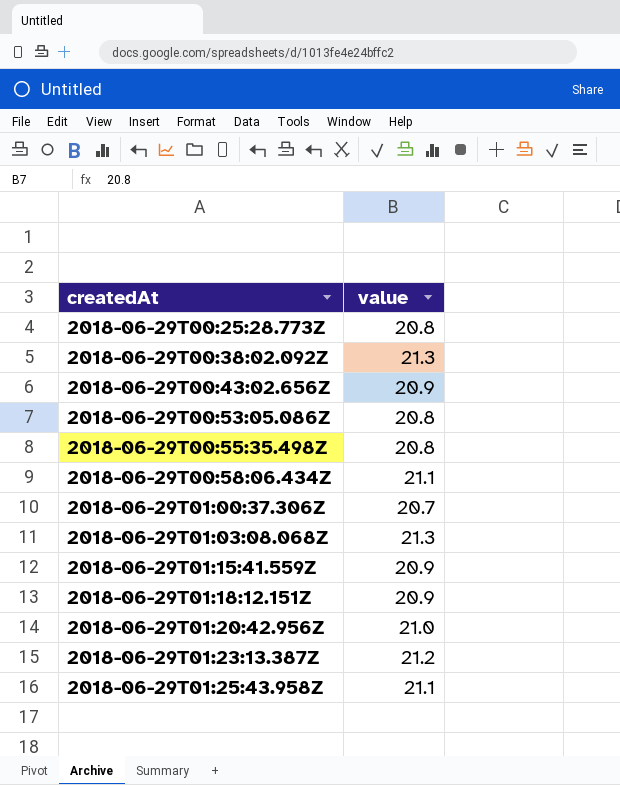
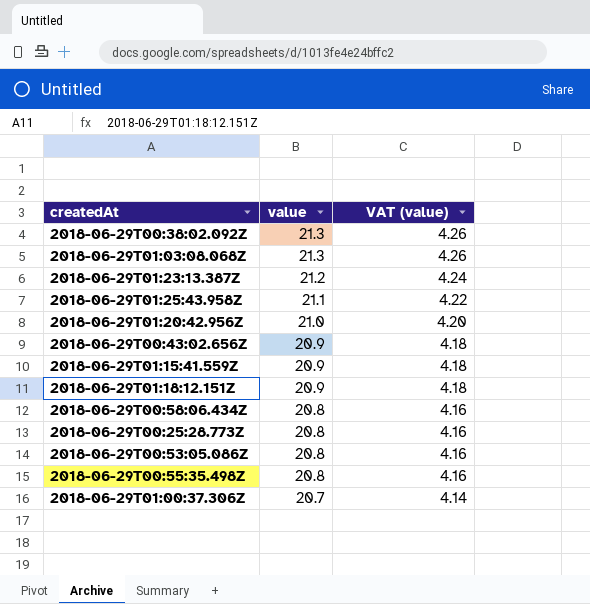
row order: createdAt ascending -> value descending
column VAT (value) | formula: none -> [value] * 0.2
2018-06-29T00:58:06.434Z | value: 21.1 -> 20.8

